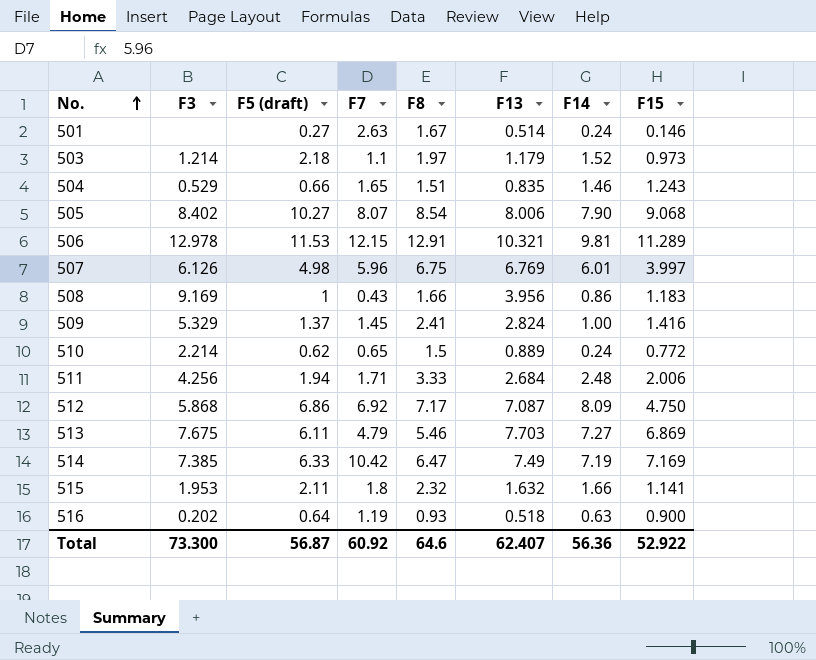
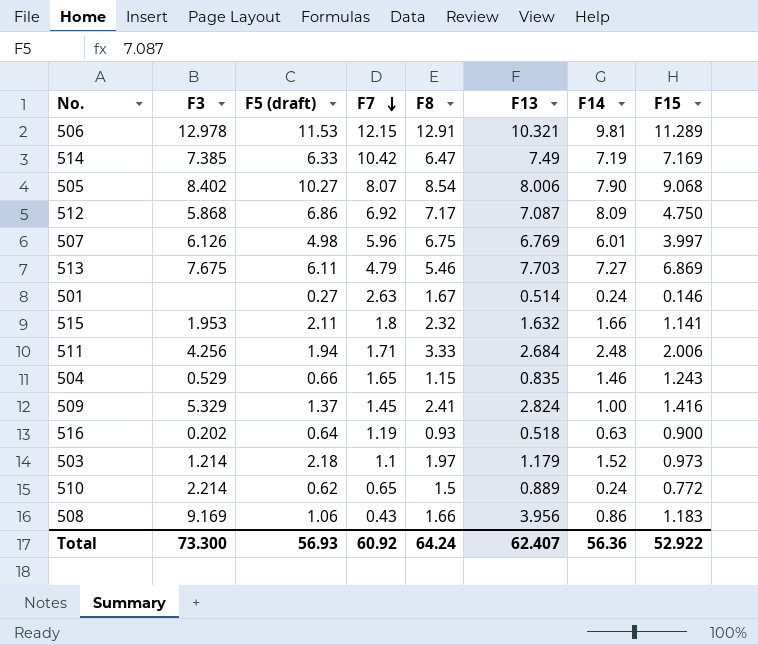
row order: No. ascending -> F7 descending
504 | F8: 1.51 -> 1.15
508 | F5 (draft): 1 -> 1.06
Total | F5 (draft): 56.87 -> 56.93
Total | F8: 64.6 -> 64.24

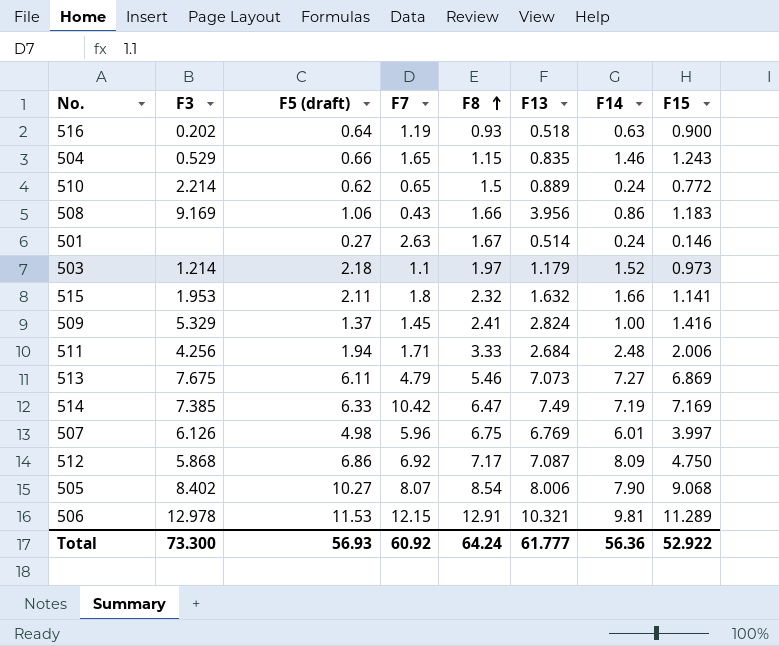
row order: F7 descending -> F8 ascending
513 | F13: 7.703 -> 7.073
Total | F13: 62.407 -> 61.777

